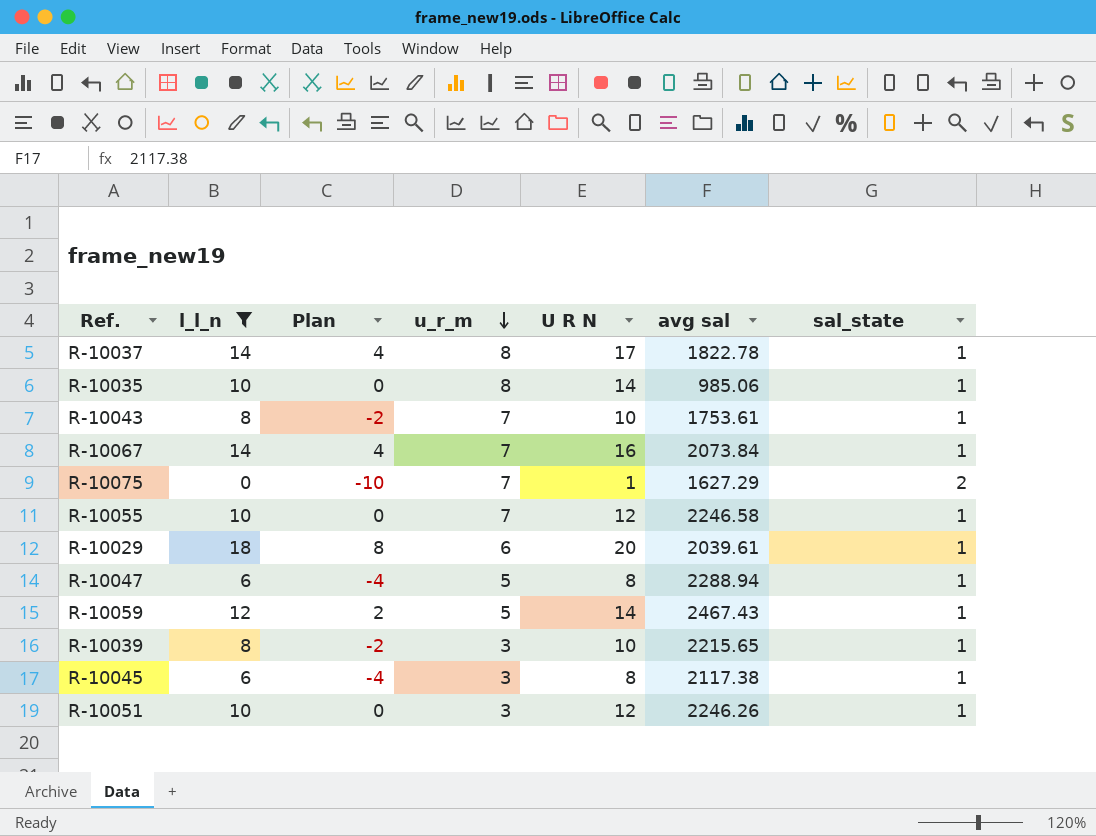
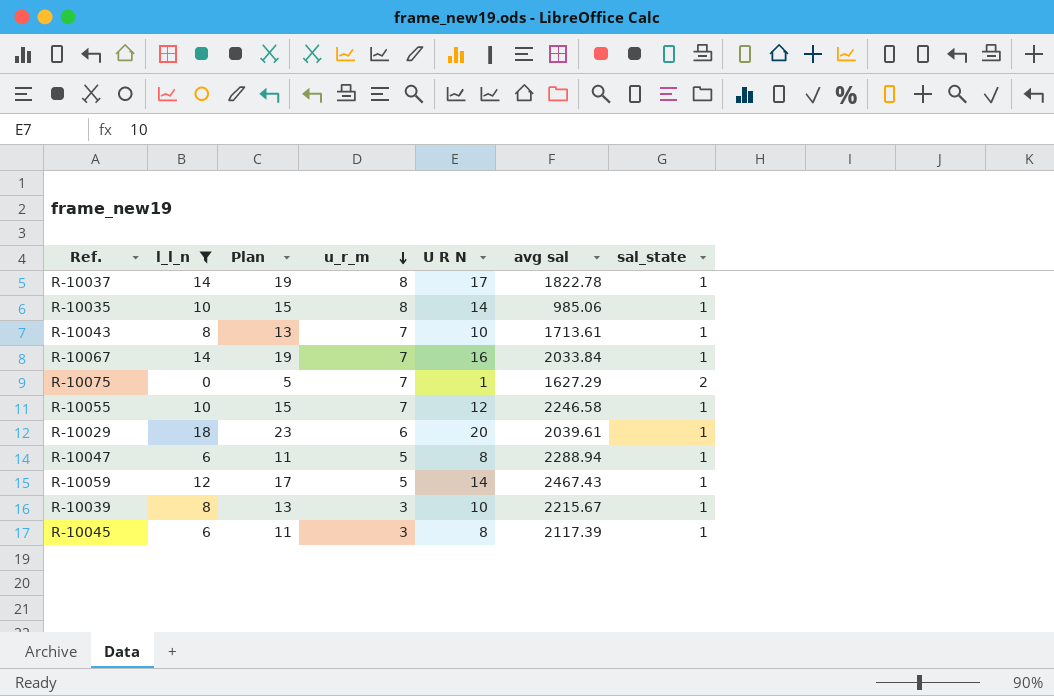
column Plan | formula: [l_l_n] - 10 -> [l_l_n] + 5
row R-10051: 10 | 0 | 3 | 12 | 2246.26 | 1 -> none
R-10043 | avg sal: 1753.61 -> 1713.61
R-10067 | avg sal: 2073.84 -> 2033.84
R-10039 | avg sal: 2215.65 -> 2215.67
R-10045 | avg sal: 2117.38 -> 2117.39

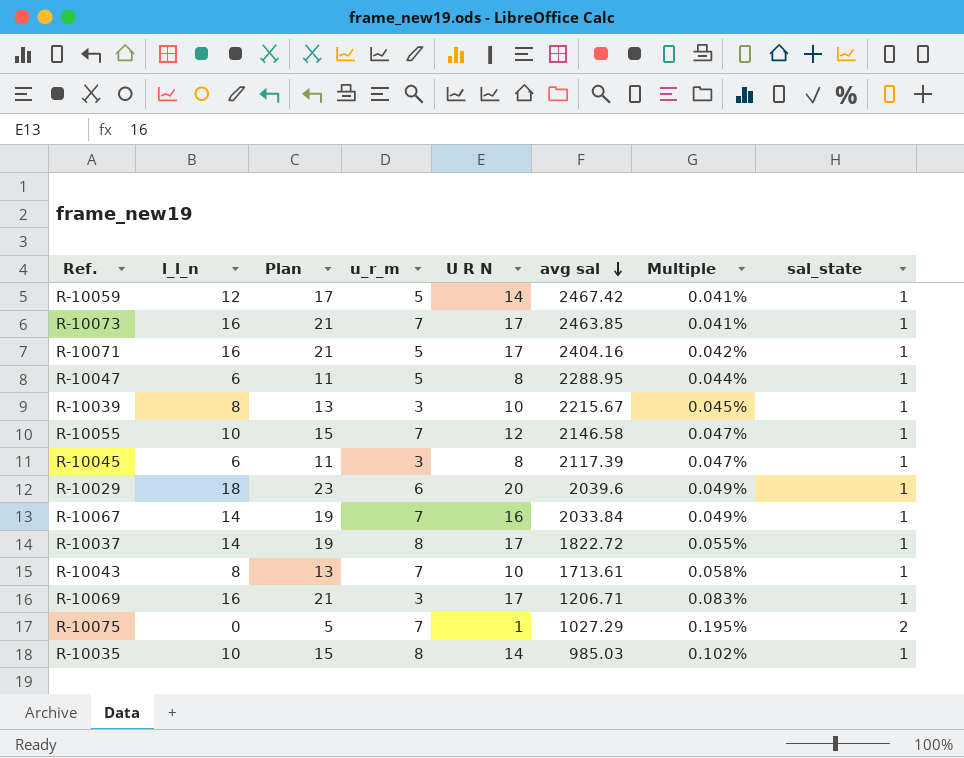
filter: l_l_n != 16 -> none
row order: u_r_m descending -> avg sal descending
column Multiple | formula: none -> [sal_state] / [avg sal]
R-10059 | avg sal: 2467.43 -> 2467.42
R-10047 | avg sal: 2288.94 -> 2288.95
R-10055 | avg sal: 2246.58 -> 2146.58
R-10029 | avg sal: 2039.61 -> 2039.6
R-10037 | avg sal: 1822.78 -> 1822.72
R-10075 | avg sal: 1627.29 -> 1027.29
R-10035 | avg sal: 985.06 -> 985.03

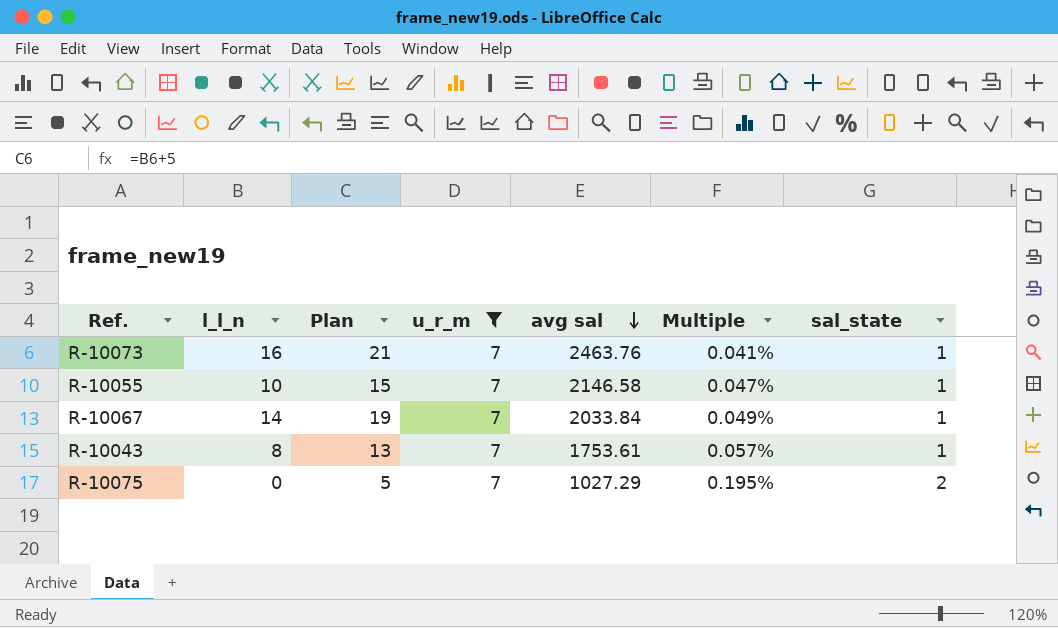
filter: none -> u_r_m = 7
column U R N | position: 5 -> none
R-10073 | avg sal: 2463.85 -> 2463.76
R-10043 | avg sal: 1713.61 -> 1753.61
R-10043 | Multiple: 0.058% -> 0.057%

